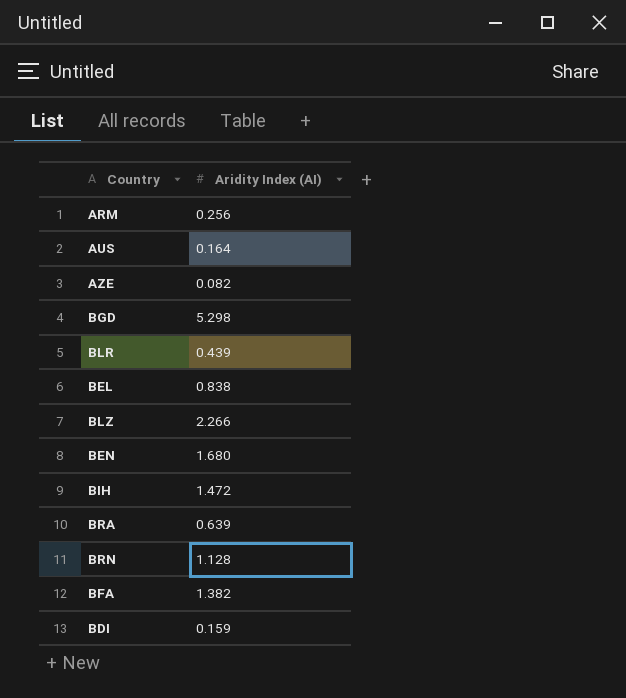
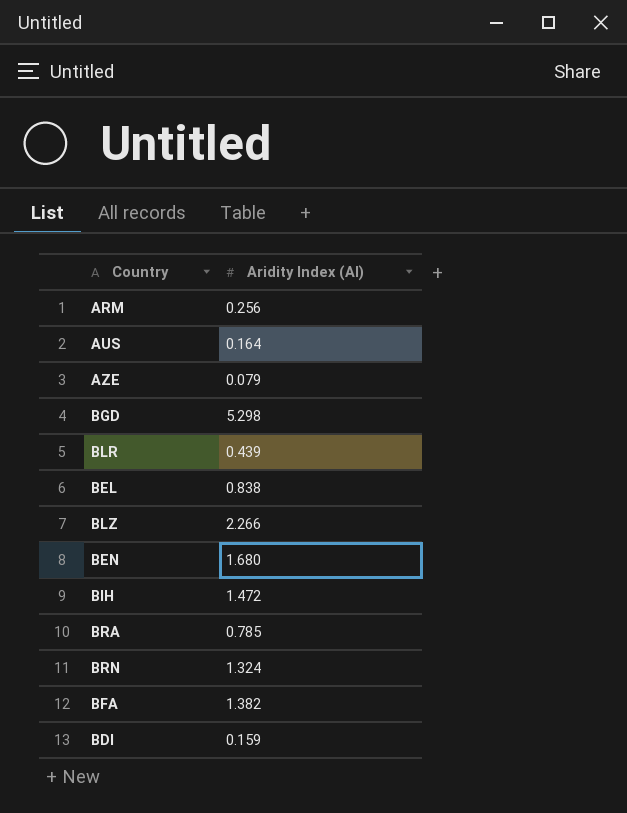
AZE | Aridity Index (AI): 0.082 -> 0.079
BRA | Aridity Index (AI): 0.639 -> 0.785
BRN | Aridity Index (AI): 1.128 -> 1.324

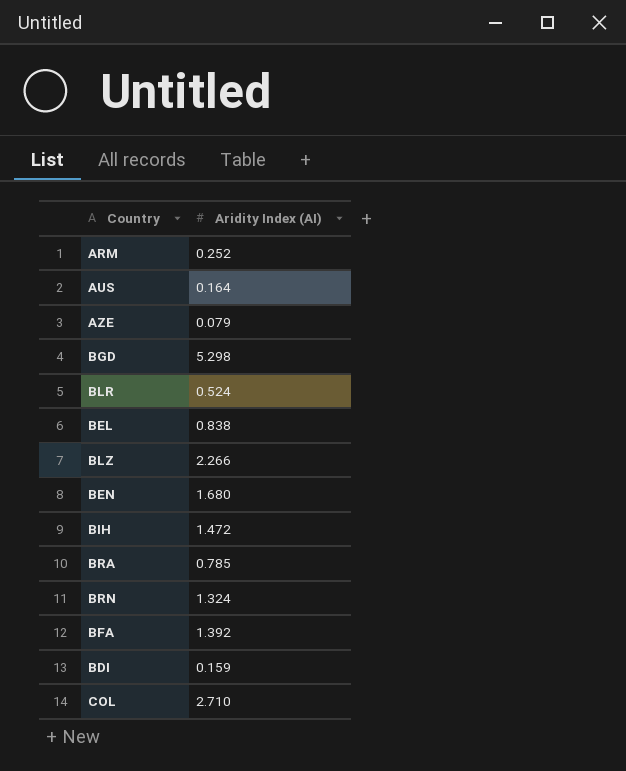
ARM | Aridity Index (AI): 0.256 -> 0.252
BLR | Aridity Index (AI): 0.439 -> 0.524
BFA | Aridity Index (AI): 1.382 -> 1.392
row COL: none -> 2.710

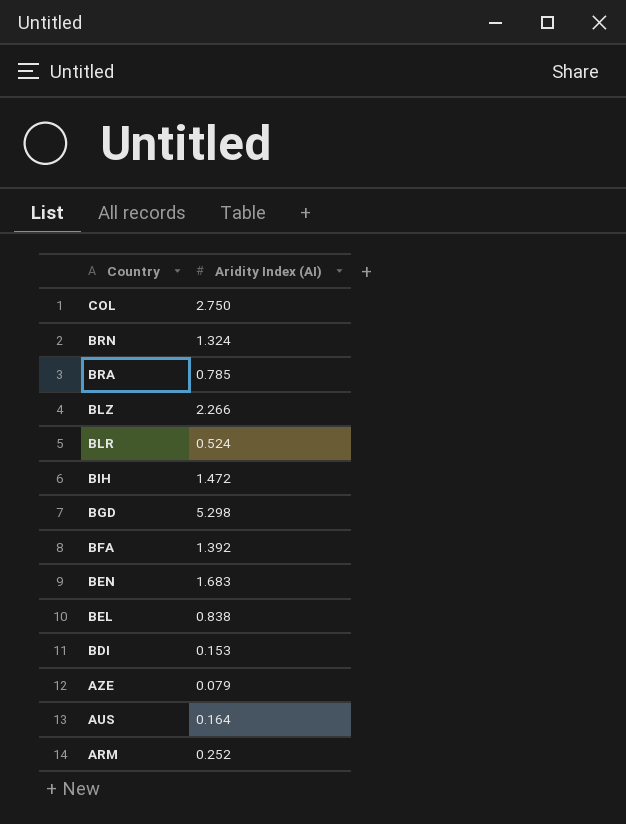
row order: none -> Country descending
COL | Aridity Index (AI): 2.710 -> 2.750
BEN | Aridity Index (AI): 1.680 -> 1.683
BDI | Aridity Index (AI): 0.159 -> 0.153

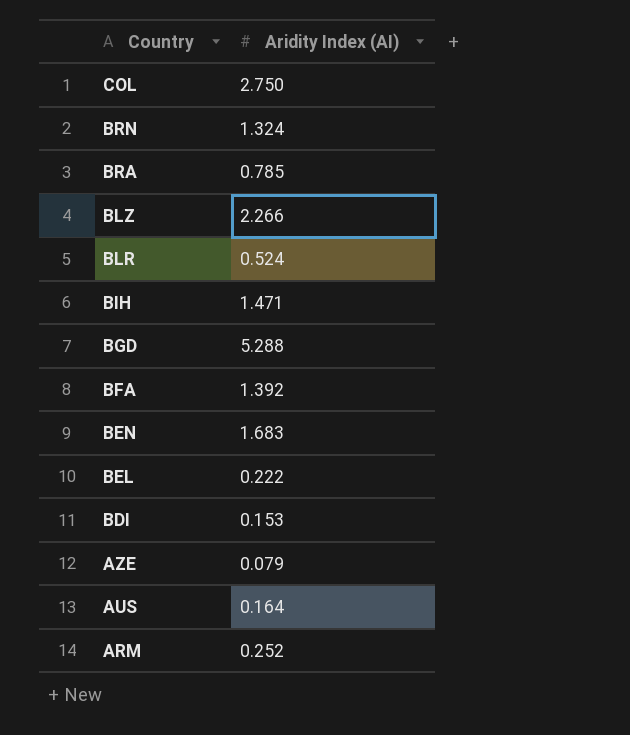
BIH | Aridity Index (AI): 1.472 -> 1.471
BGD | Aridity Index (AI): 5.298 -> 5.288
BEL | Aridity Index (AI): 0.838 -> 0.222

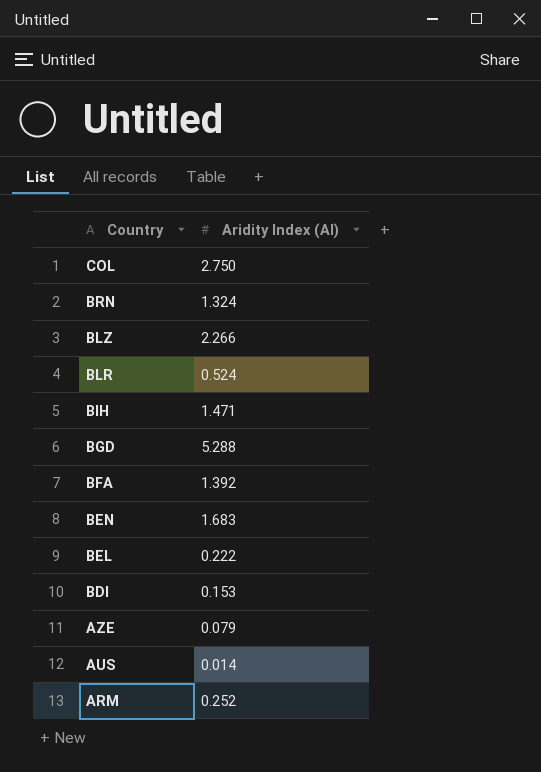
row BRA: 0.785 -> none
AUS | Aridity Index (AI): 0.164 -> 0.014

